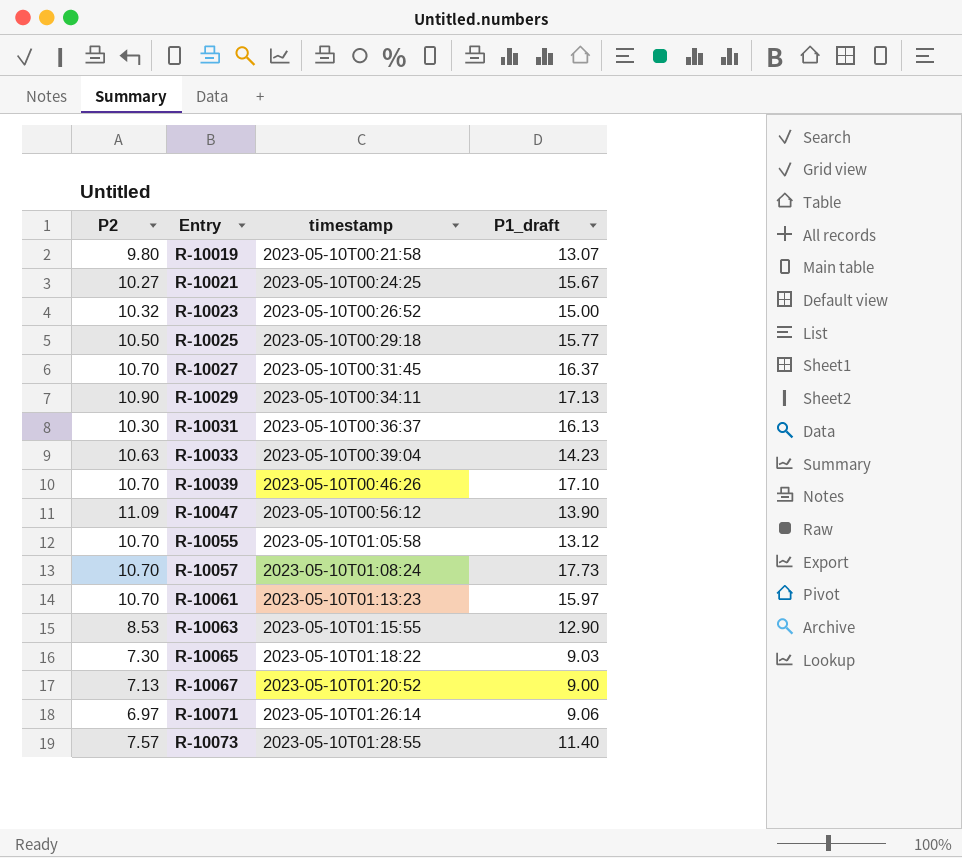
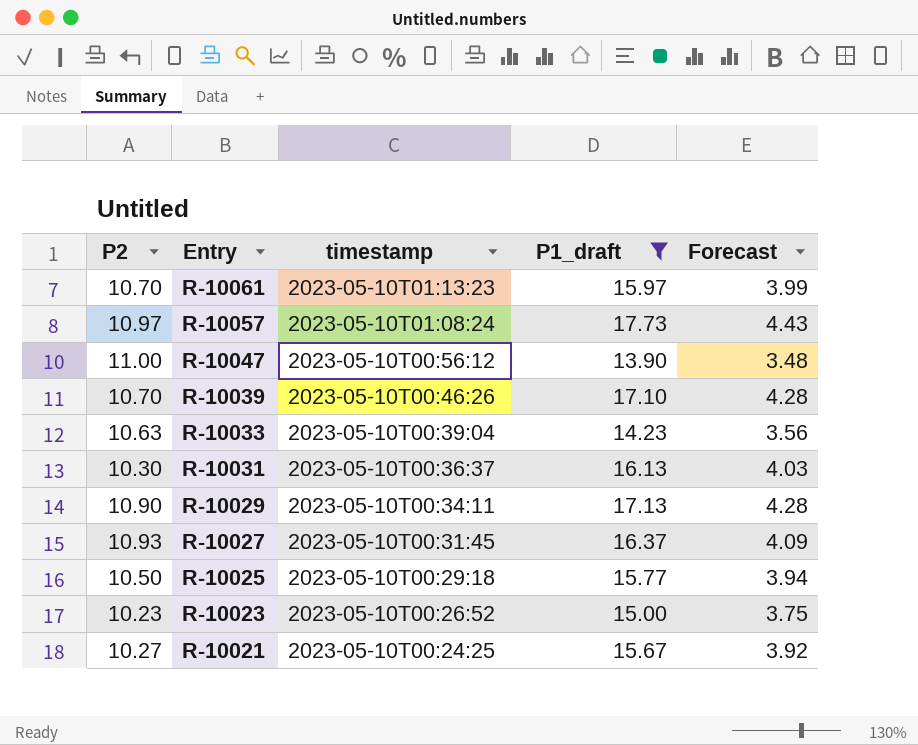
filter: none -> P1_draft >= 13.90
row order: Entry ascending -> Entry descending
column Forecast | formula: none -> [P1_draft] * 0.25
R-10057 | P2: 10.70 -> 10.97
R-10047 | P2: 11.09 -> 11.00
R-10027 | P2: 10.70 -> 10.93
R-10023 | P2: 10.32 -> 10.23

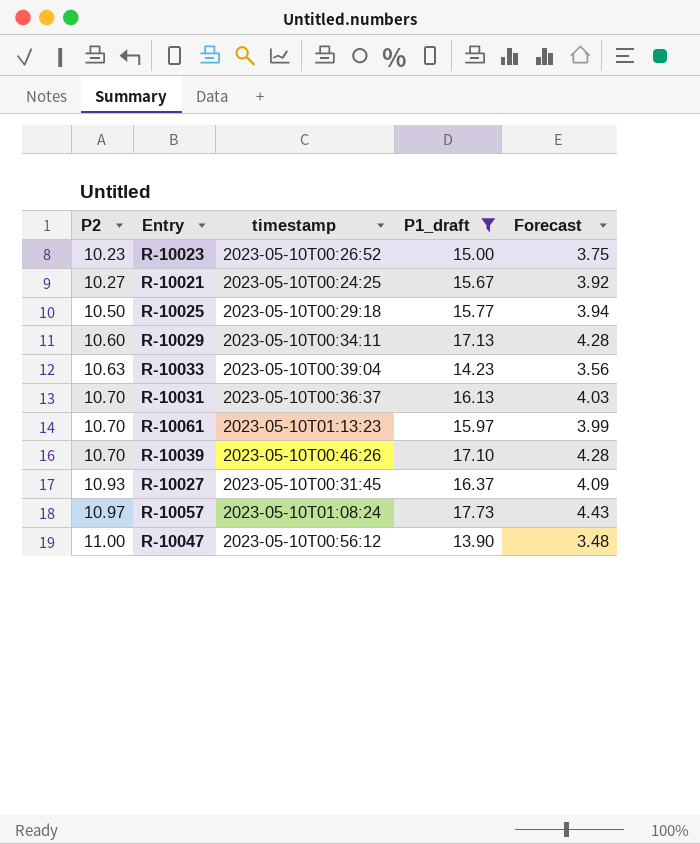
row order: Entry descending -> P2 ascending
R-10029 | P2: 10.90 -> 10.60
R-10031 | P2: 10.30 -> 10.70

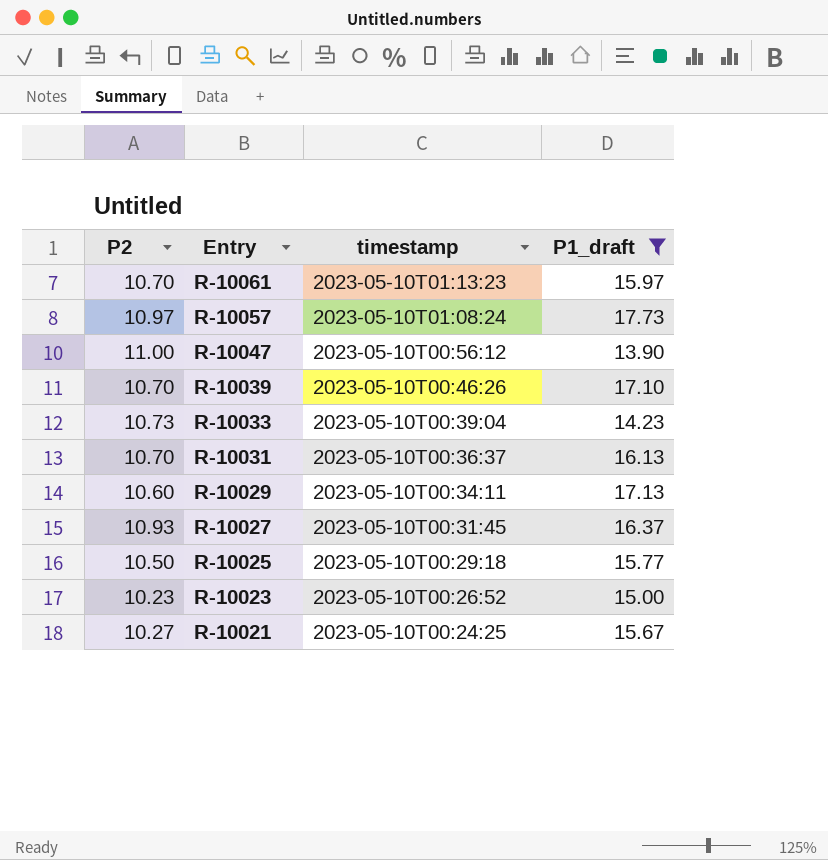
row order: P2 ascending -> Entry descending
column Forecast | formula: [P1_draft] * 0.25 -> none
R-10033 | P2: 10.63 -> 10.73

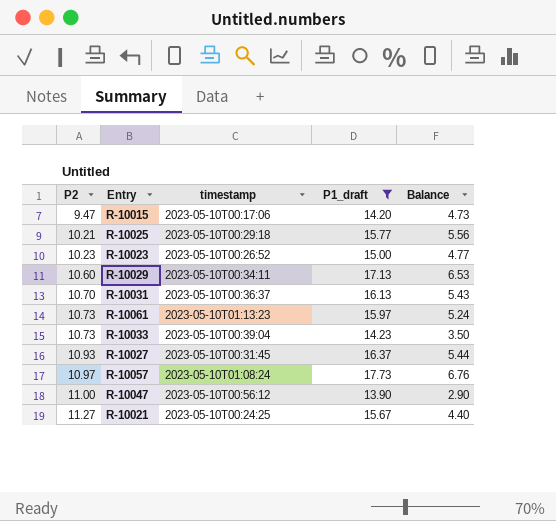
row order: Entry descending -> P2 ascending
column Balance | formula: none -> [P1_draft] - [P2]
row R-10039: 10.70 | 2023-05-10T00:46:26 | 17.10 -> none
row R-10015: none -> 9.47 | 2023-05-10T00:17:06 | 14.20 | 4.73
R-10025 | P2: 10.50 -> 10.21
R-10061 | P2: 10.70 -> 10.73
R-10021 | P2: 10.27 -> 11.27

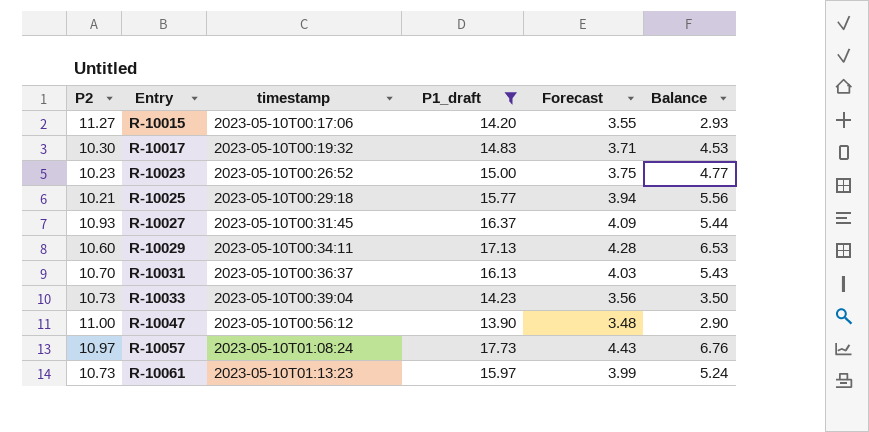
row order: P2 ascending -> Entry ascending
column Forecast | formula: none -> [P1_draft] * 0.25
row R-10021: 11.27 | 2023-05-10T00:24:25 | 15.67 | 4.40 -> none
R-10015 | P2: 9.47 -> 11.27
R-10015 | Balance: 4.73 -> 2.93
row R-10017: none -> 10.30 | 2023-05-10T00:19:32 | 14.83 | 3.71 | 4.53

